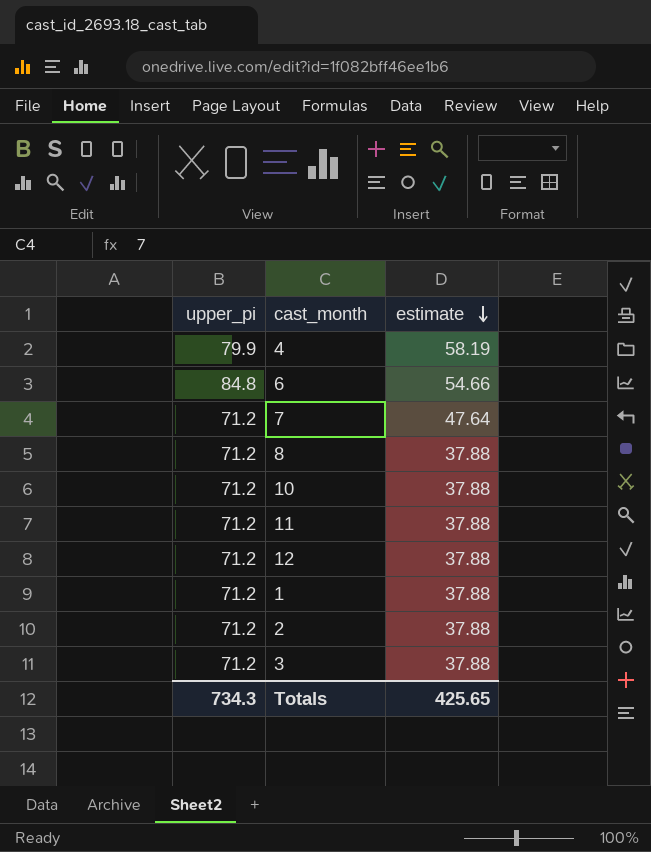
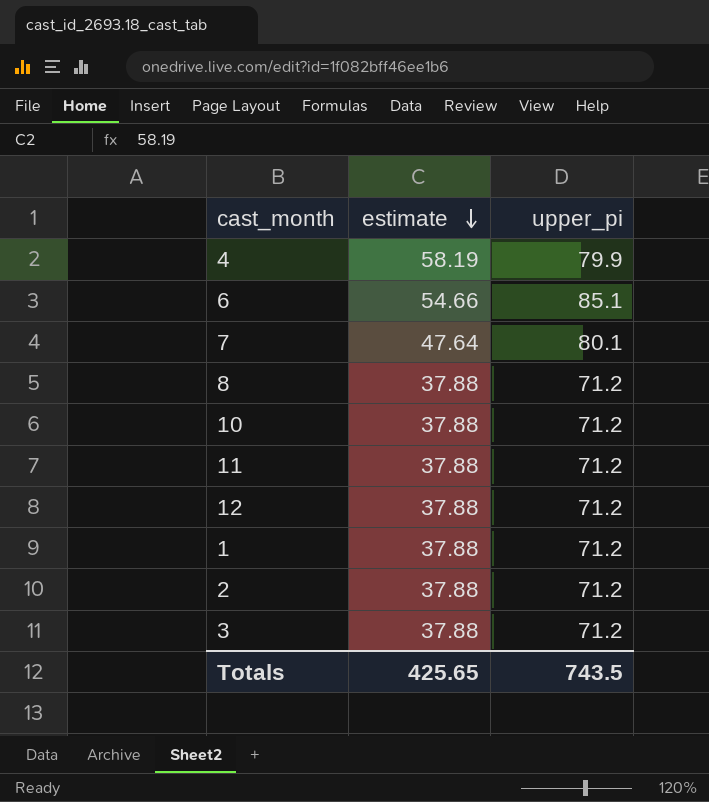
column upper_pi | position: 1 -> 3
6 | upper_pi: 84.8 -> 85.1
7 | upper_pi: 71.2 -> 80.1
Totals | upper_pi: 734.3 -> 743.5

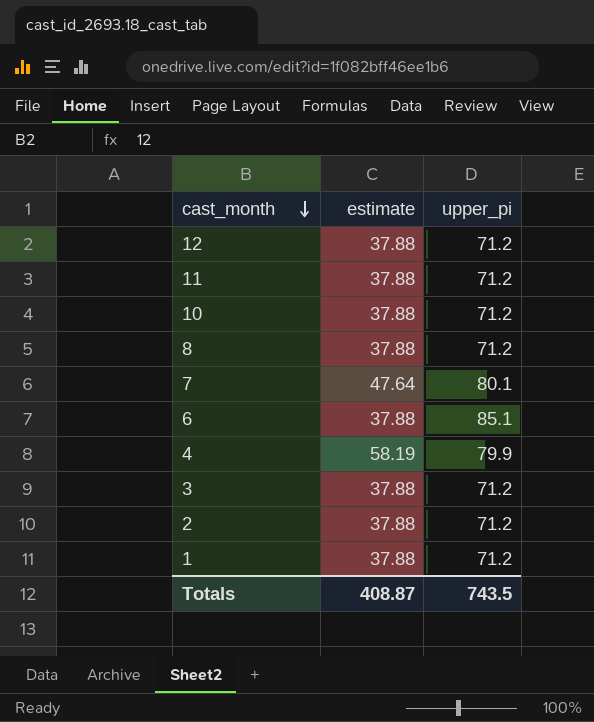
row order: estimate descending -> cast_month descending
6 | estimate: 54.66 -> 37.88
Totals | estimate: 425.65 -> 408.87

